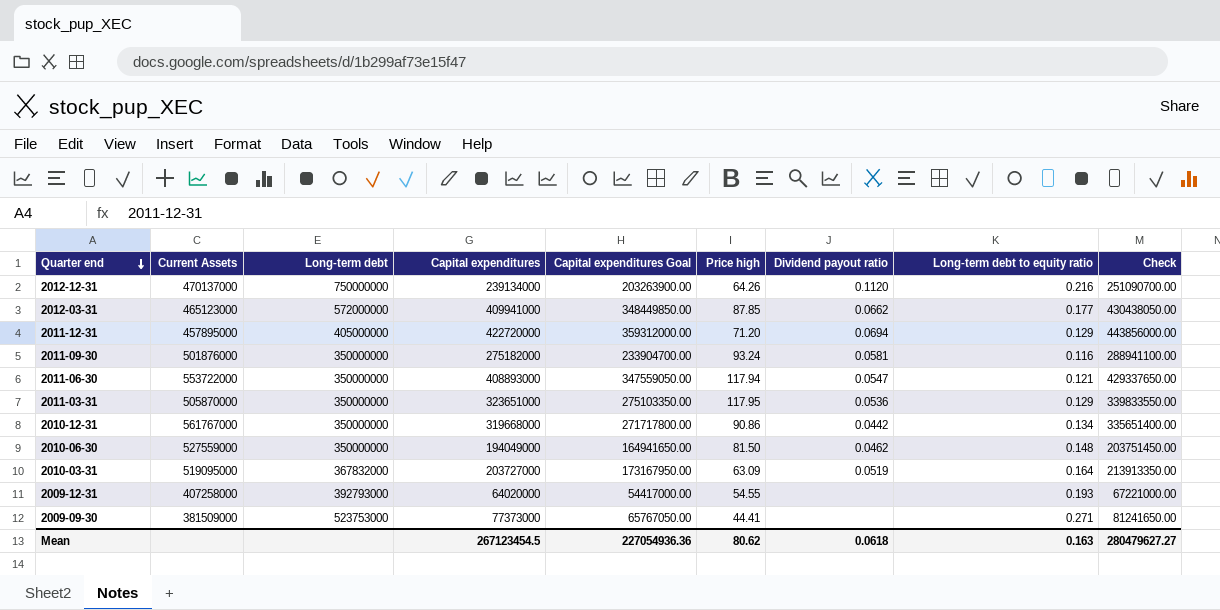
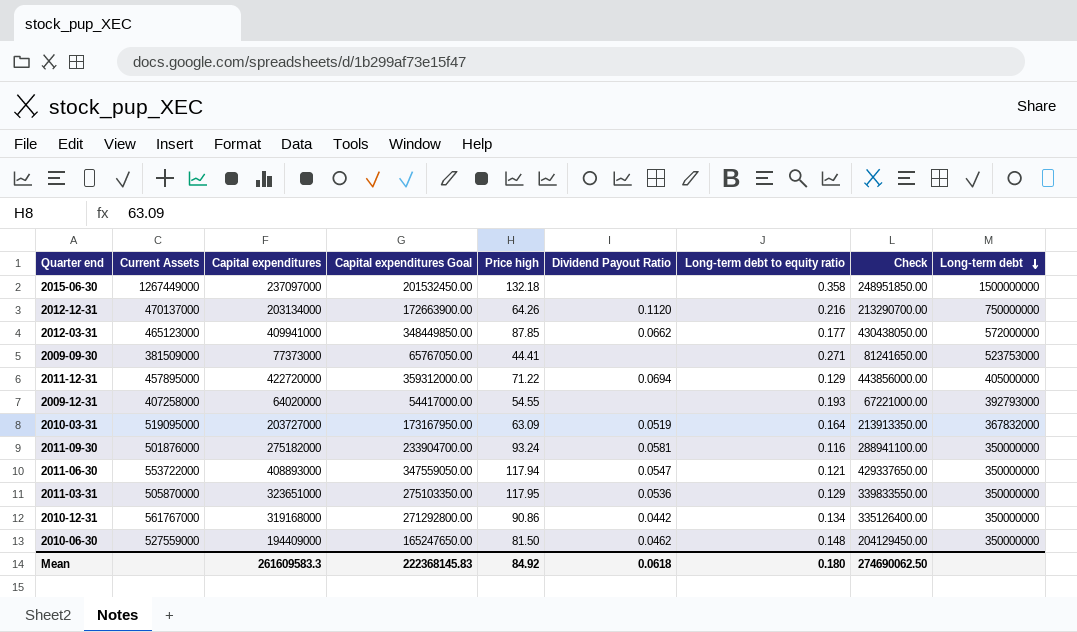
row order: Quarter end descending -> Long-term debt descending
column name: Dividend payout ratio -> Dividend Payout Ratio
column Long-term debt | position: 3 -> 9
row 2015-06-30: none -> 1267449000 | 237097000 | 201532450.00 | 132.18 | none | 0.358 | 248951850.00 | 1500000000
2012-12-31 | Capital expenditures: 239134000 -> 203134000
2012-12-31 | Capital expenditures Goal: 203263900.00 -> 172663900.00
2012-12-31 | Check: 251090700.00 -> 213290700.00
2011-12-31 | Price high: 71.20 -> 71.22
2010-12-31 | Capital expenditures: 319668000 -> 319168000
2010-12-31 | Capital expenditures Goal: 271717800.00 -> 271292800.00
2010-12-31 | Check: 335651400.00 -> 335126400.00
2010-06-30 | Capital expenditures: 194049000 -> 194409000
2010-06-30 | Capital expenditures Goal: 164941650.00 -> 165247650.00
2010-06-30 | Check: 203751450.00 -> 204129450.00
Mean | Capital expenditures: 267123454.5 -> 261609583.3
Mean | Capital expenditures Goal: 227054936.36 -> 222368145.83
Mean | Price high: 80.62 -> 84.92
Mean | Long-term debt to equity ratio: 0.163 -> 0.180
Mean | Check: 280479627.27 -> 274690062.50

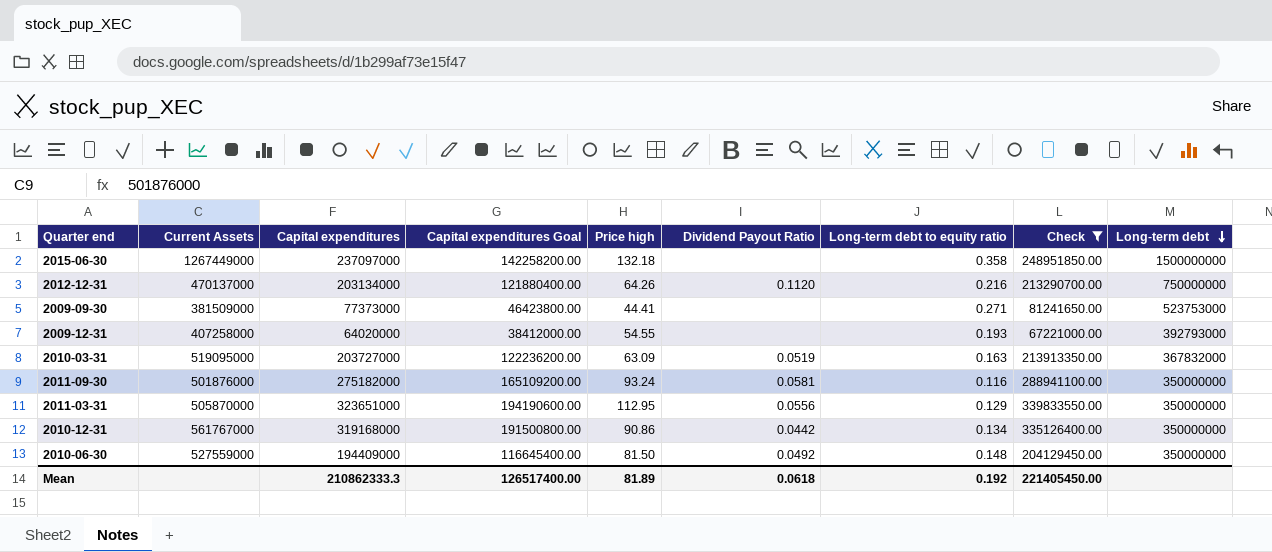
filter: none -> Check <= 339833550.00
column Capital expenditures Goal | formula: [Capital expenditures] * 0.85 -> [Capital expenditures] * 0.6
2010-03-31 | Long-term debt to equity ratio: 0.164 -> 0.163
2011-03-31 | Price high: 117.95 -> 112.95
2011-03-31 | Dividend Payout Ratio: 0.0536 -> 0.0556
2010-06-30 | Dividend Payout Ratio: 0.0462 -> 0.0492
Mean | Capital expenditures: 261609583.3 -> 210862333.3
Mean | Capital expenditures Goal: 222368145.83 -> 126517400.00
Mean | Price high: 84.92 -> 81.89
Mean | Long-term debt to equity ratio: 0.180 -> 0.192
Mean | Check: 274690062.50 -> 221405450.00

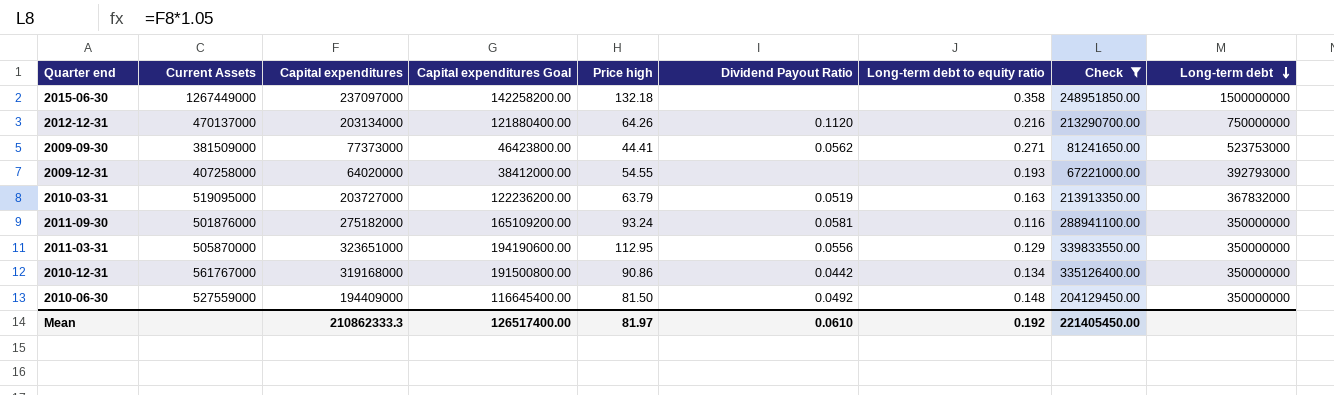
2009-09-30 | Dividend Payout Ratio: none -> 0.0562
2010-03-31 | Price high: 63.09 -> 63.79
Mean | Price high: 81.89 -> 81.97
Mean | Dividend Payout Ratio: 0.0618 -> 0.0610

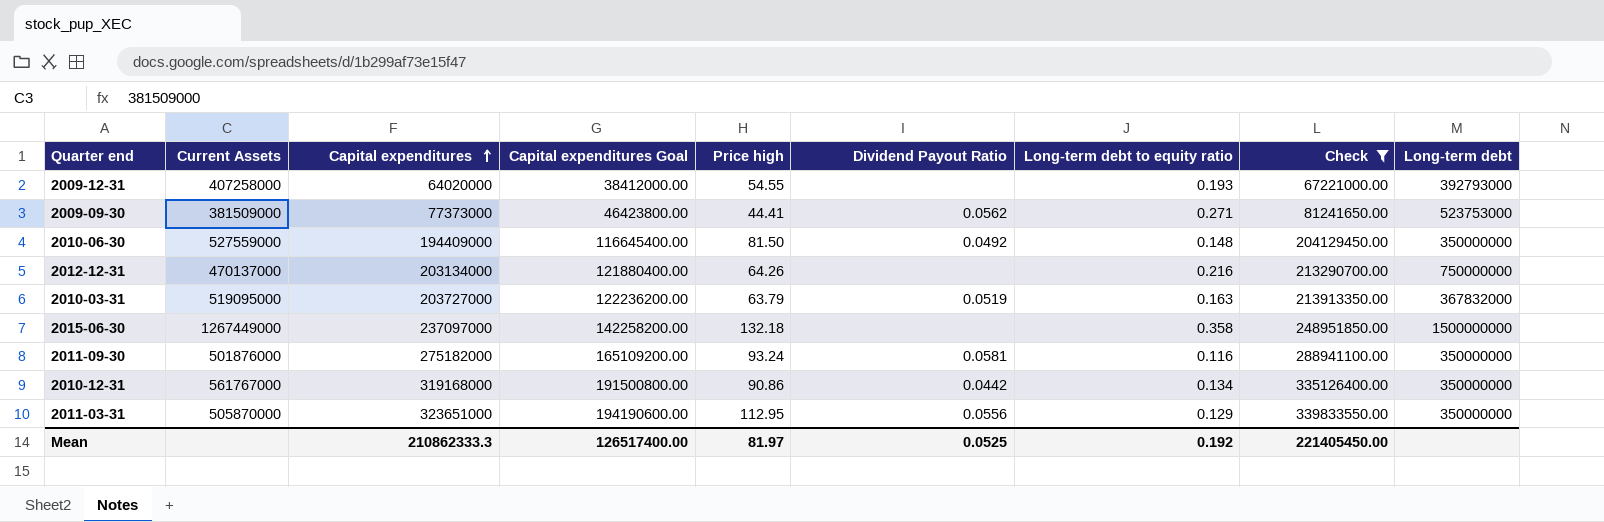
row order: Long-term debt descending -> Capital expenditures ascending
2012-12-31 | Dividend Payout Ratio: 0.1120 -> none
Mean | Dividend Payout Ratio: 0.0610 -> 0.0525

